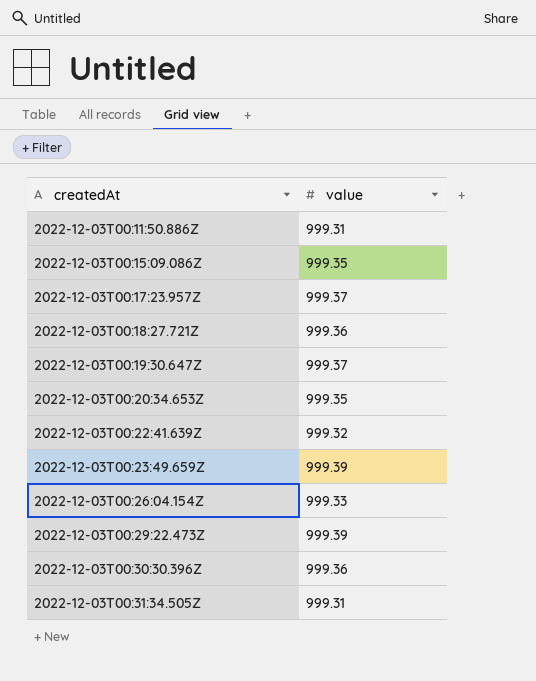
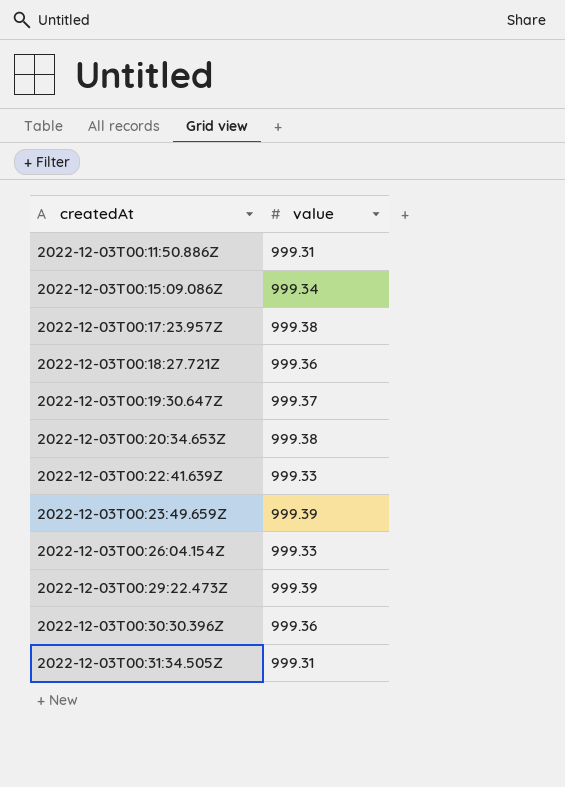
2022-12-03T00:15:09.086Z | value: 999.35 -> 999.34
2022-12-03T00:17:23.957Z | value: 999.37 -> 999.38
2022-12-03T00:20:34.653Z | value: 999.35 -> 999.38
2022-12-03T00:22:41.639Z | value: 999.32 -> 999.33

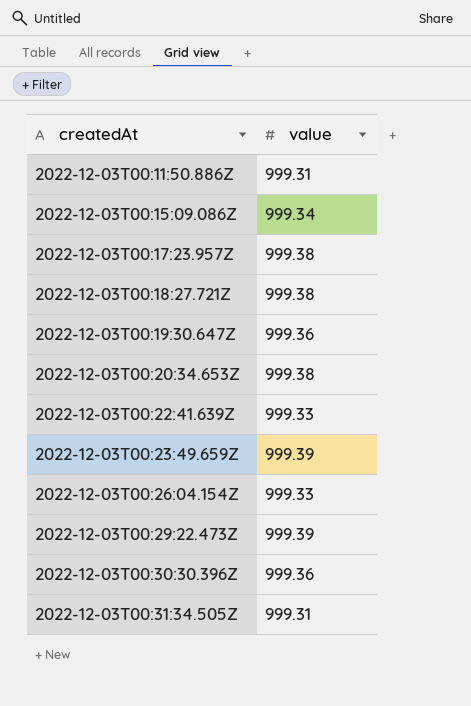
2022-12-03T00:18:27.721Z | value: 999.36 -> 999.38
2022-12-03T00:19:30.647Z | value: 999.37 -> 999.36

